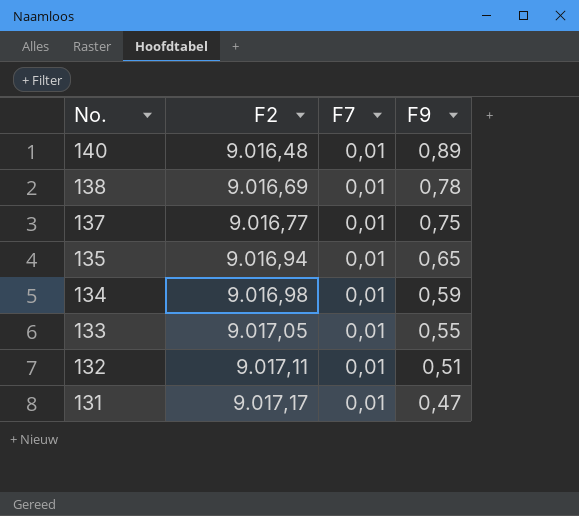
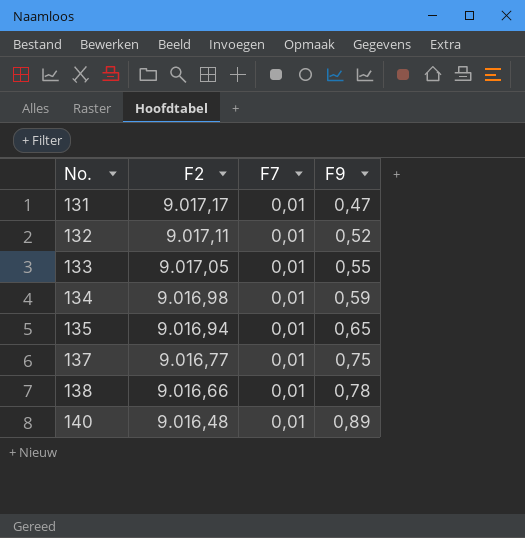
row order: No. descending -> No. ascending
132 | F9: 0,51 -> 0,52
138 | F2: 9.016,69 -> 9.016,66

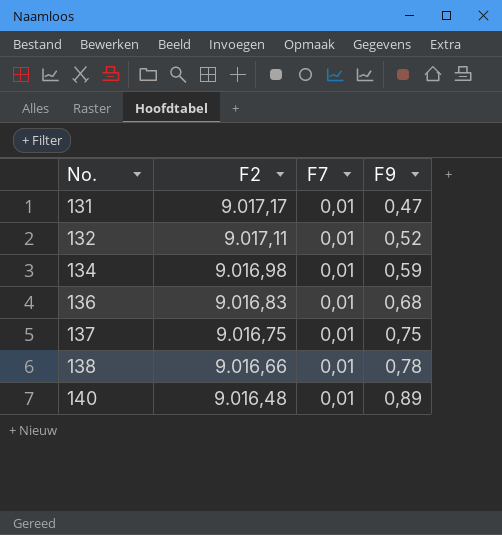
row 133: 9.017,05 | 0,01 | 0,55 -> none
row 135: 9.016,94 | 0,01 | 0,65 -> none
row 136: none -> 9.016,83 | 0,01 | 0,68
137 | F2: 9.016,77 -> 9.016,75

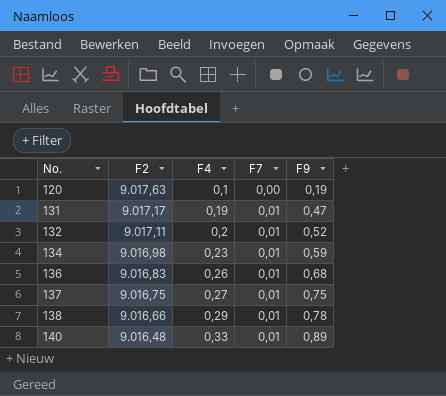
column F4 | position: none -> 3
row 120: none -> 9.017,63 | 0,1 | 0,00 | 0,19

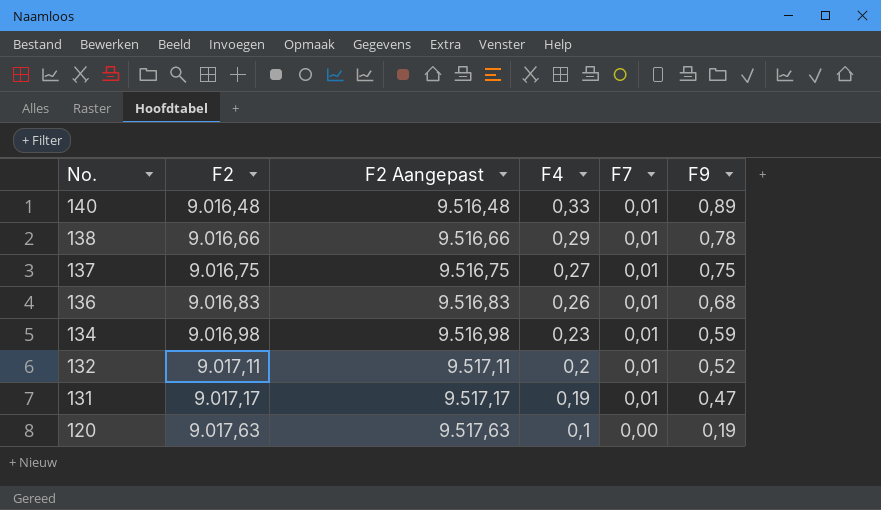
row order: No. ascending -> No. descending
column F2 Aangepast | formula: none -> [F2] + 500

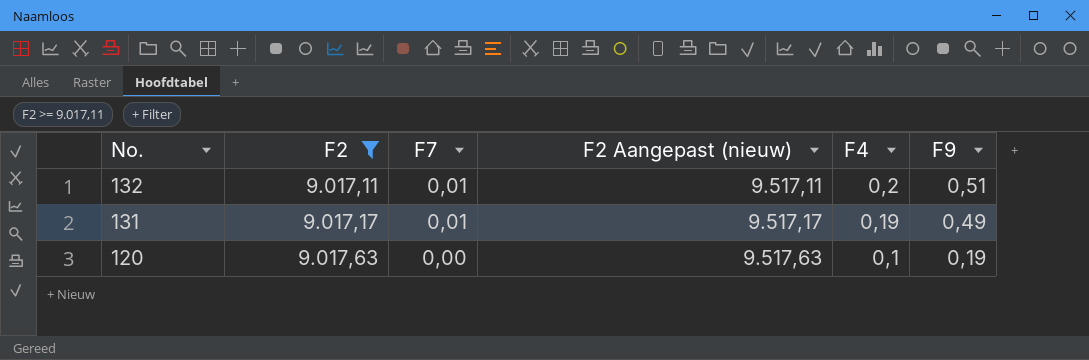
filter: none -> F2 >= 9.017,11
column F7 | position: 5 -> 3
column name: F2 Aangepast -> F2 Aangepast (nieuw)
132 | F9: 0,52 -> 0,51
131 | F9: 0,47 -> 0,49

